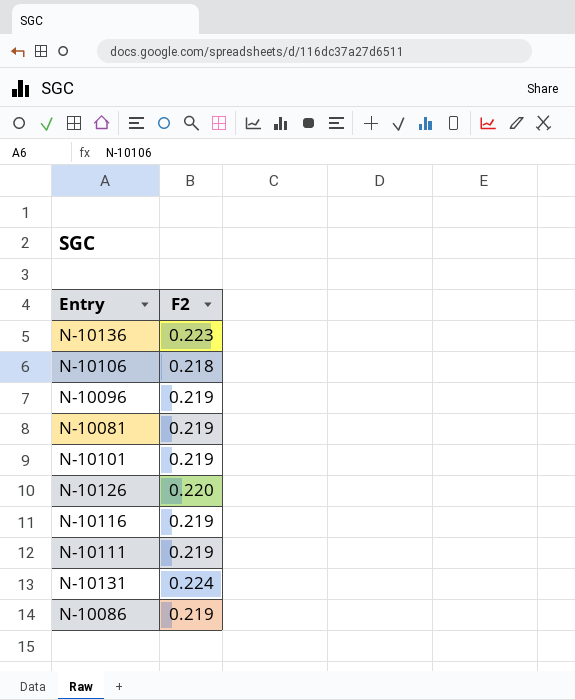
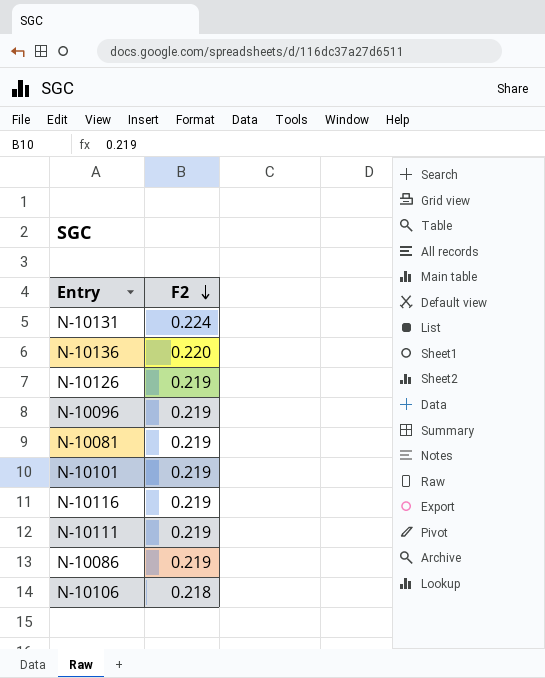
row order: none -> F2 descending
N-10136 | F2: 0.223 -> 0.220
N-10126 | F2: 0.220 -> 0.219

